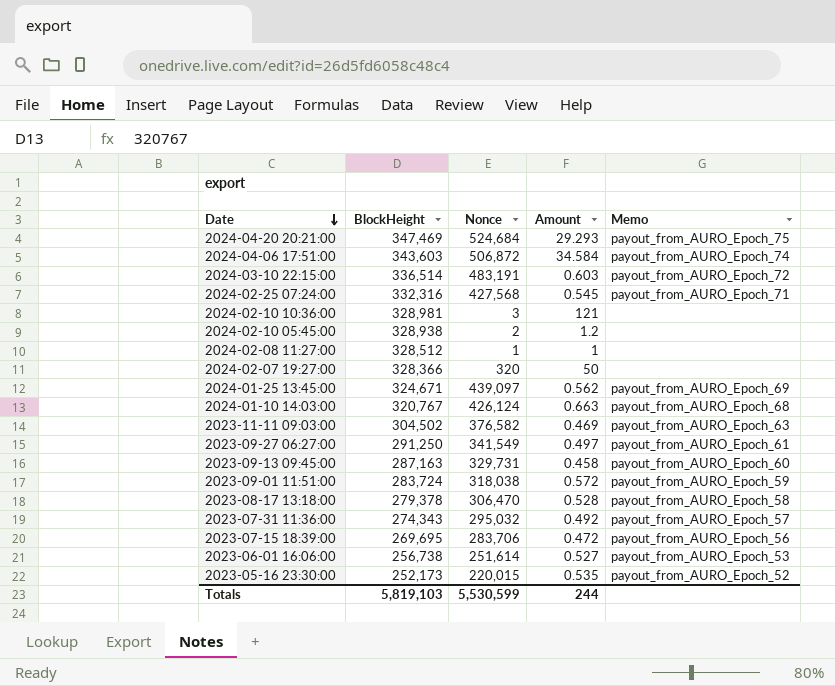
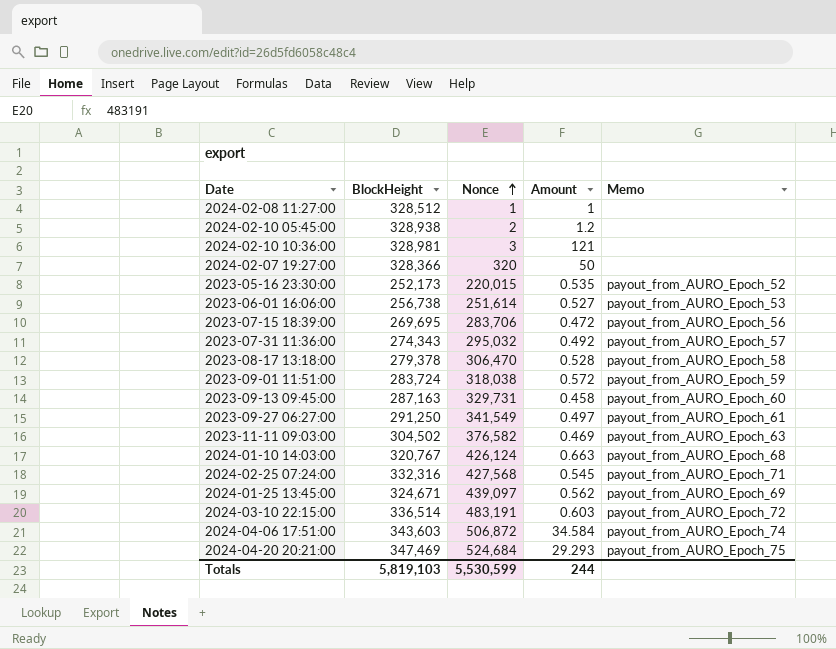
row order: Date descending -> Nonce ascending

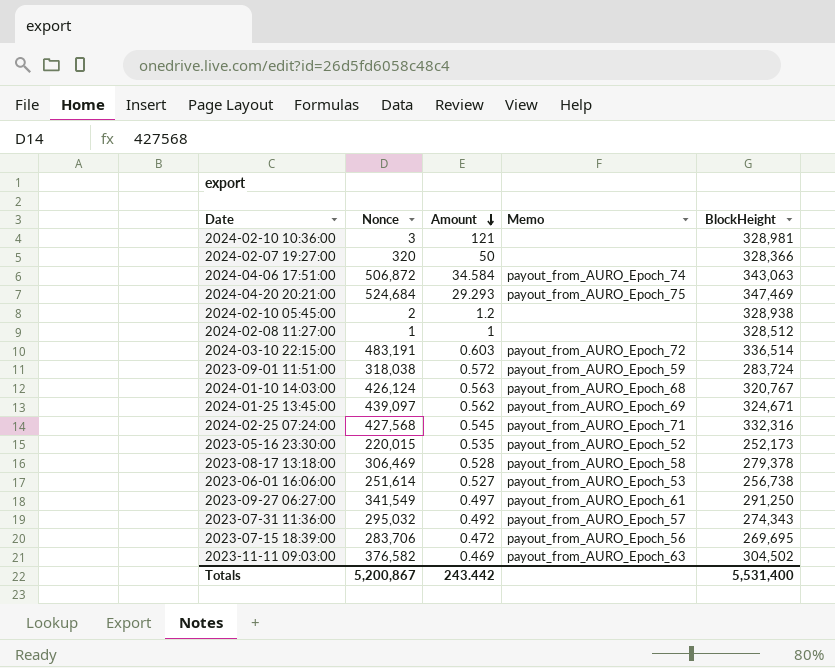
row order: Nonce ascending -> Amount descending
column BlockHeight | position: 2 -> 5
row 2023-09-13 09:45:00: 287,163 | 329,731 | 0.458 | payout_from_AURO_Epoch_60 -> none
2024-04-06 17:51:00 | BlockHeight: 343,603 -> 343,063
2024-01-10 14:03:00 | Amount: 0.663 -> 0.563
2023-08-17 13:18:00 | Nonce: 306,470 -> 306,469
Totals | Nonce: 5,530,599 -> 5,200,867
Totals | Amount: 244 -> 243.442
Totals | BlockHeight: 5,819,103 -> 5,531,400

